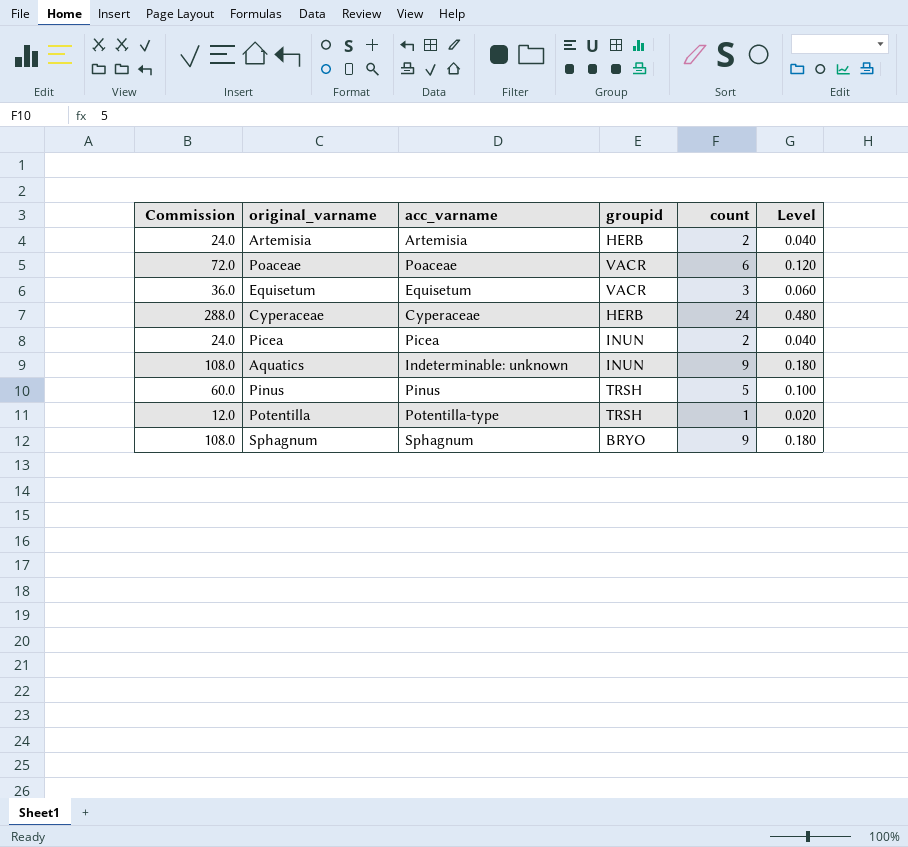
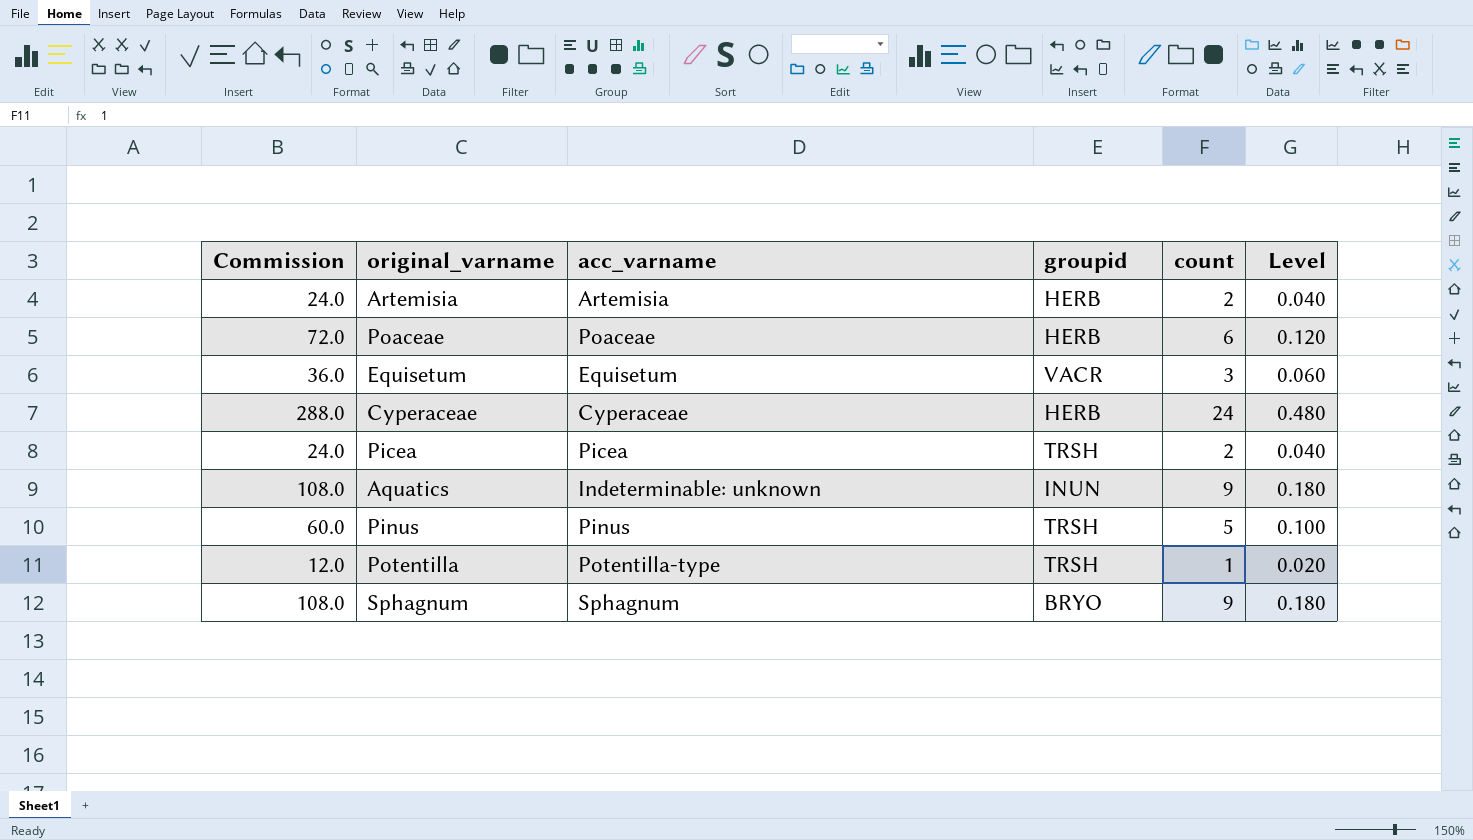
Poaceae | groupid: VACR -> HERB
Picea | groupid: INUN -> TRSH

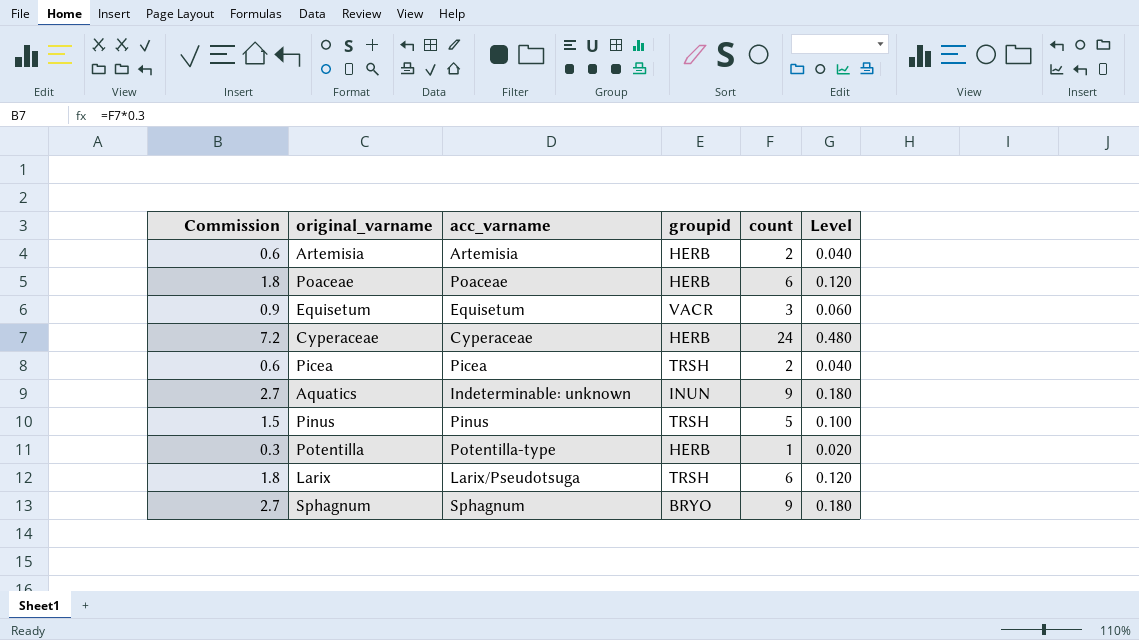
column Commission | formula: [count] * 12 -> [count] * 0.3
Potentilla | groupid: TRSH -> HERB
row Larix: none -> 1.8 | Larix/Pseudotsuga | TRSH | 6 | 0.120

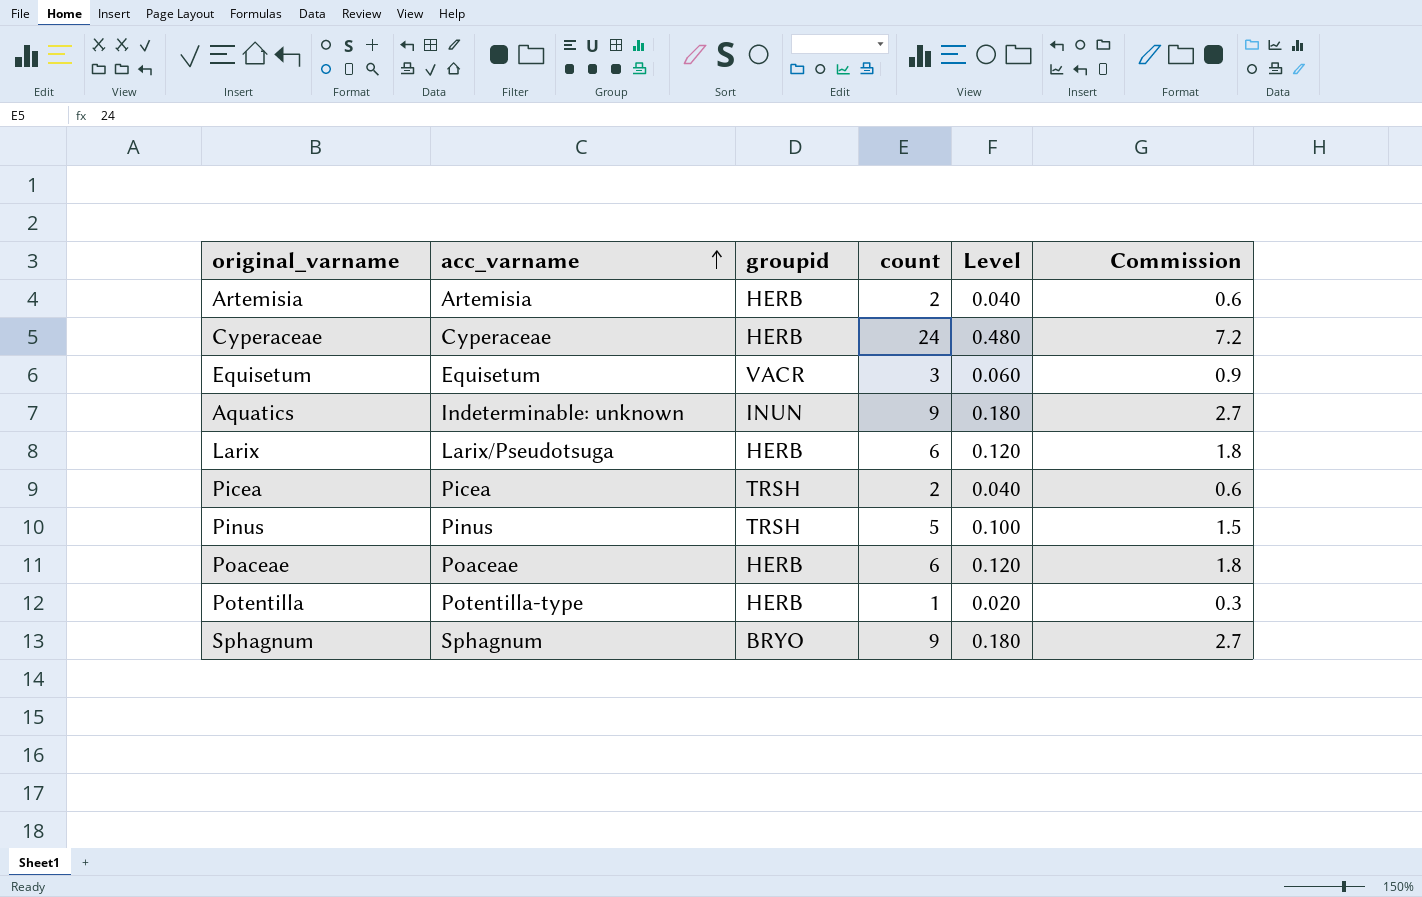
row order: none -> acc_varname ascending
column Commission | position: 1 -> 6
Larix | groupid: TRSH -> HERB

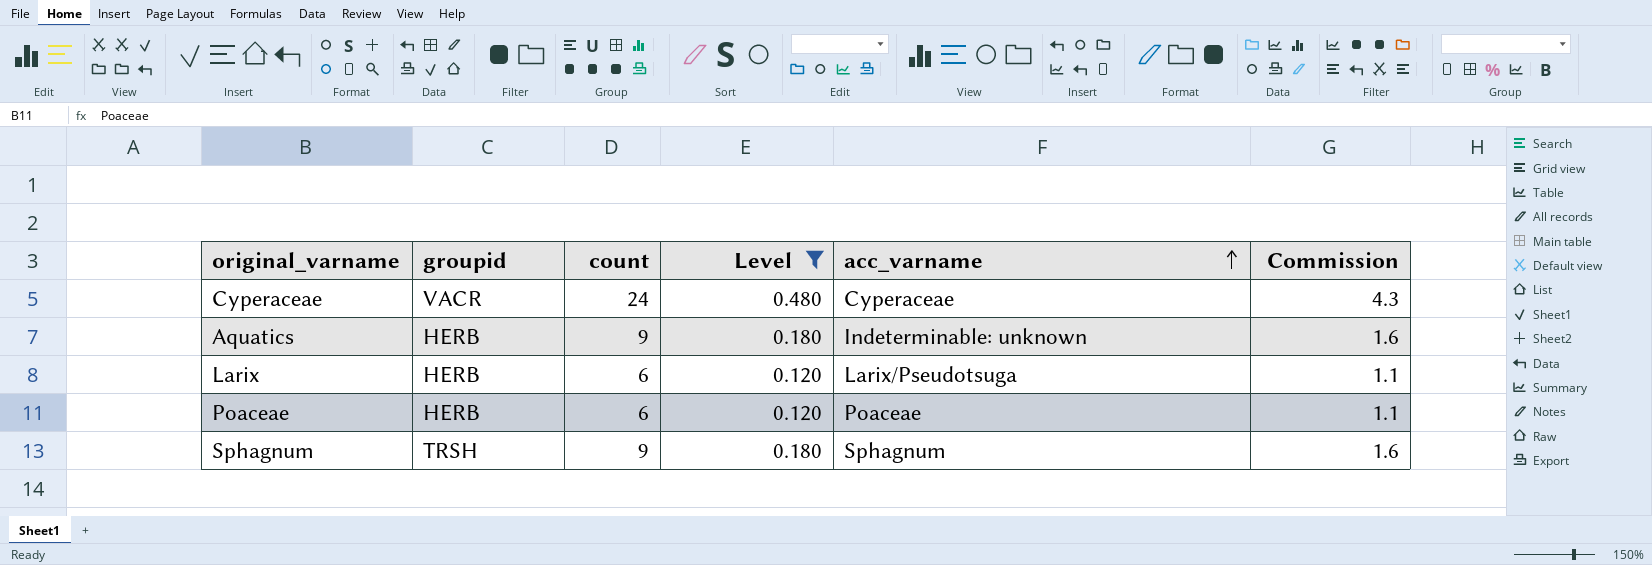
filter: none -> Level >= 0.120
column acc_varname | position: 2 -> 5
column Commission | formula: [count] * 0.3 -> [count] * 0.18
Cyperaceae | groupid: HERB -> VACR
Aquatics | groupid: INUN -> HERB
Sphagnum | groupid: BRYO -> TRSH

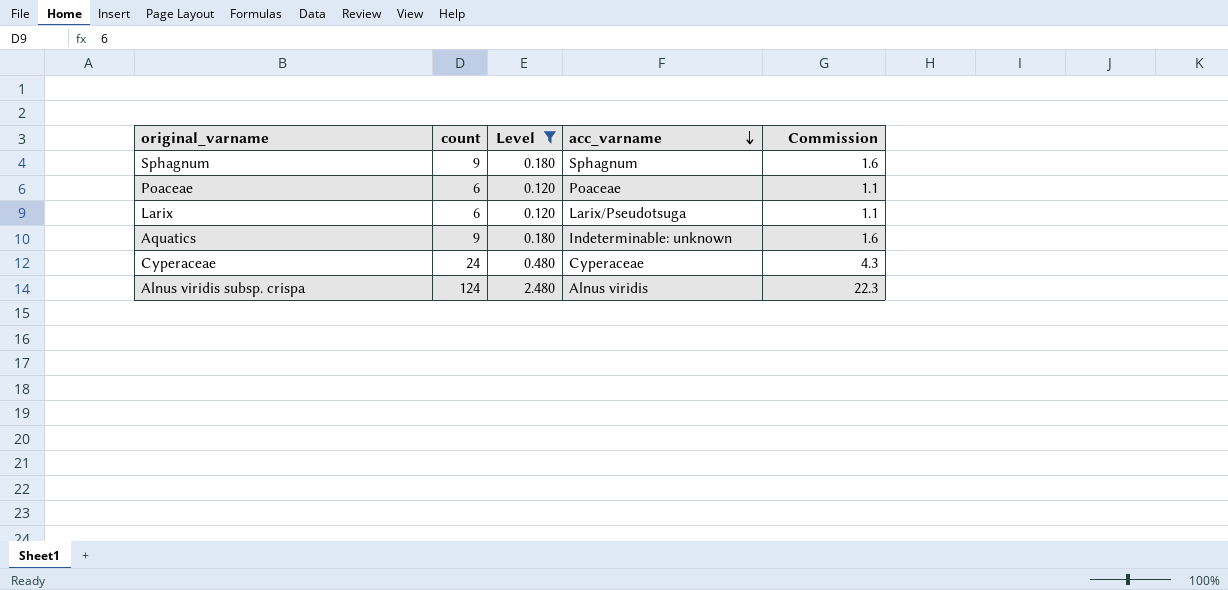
row order: acc_varname ascending -> acc_varname descending
column groupid | position: 2 -> none
row Alnus viridis subsp. crispa: none -> 124 | 2.480 | Alnus viridis | 22.3

